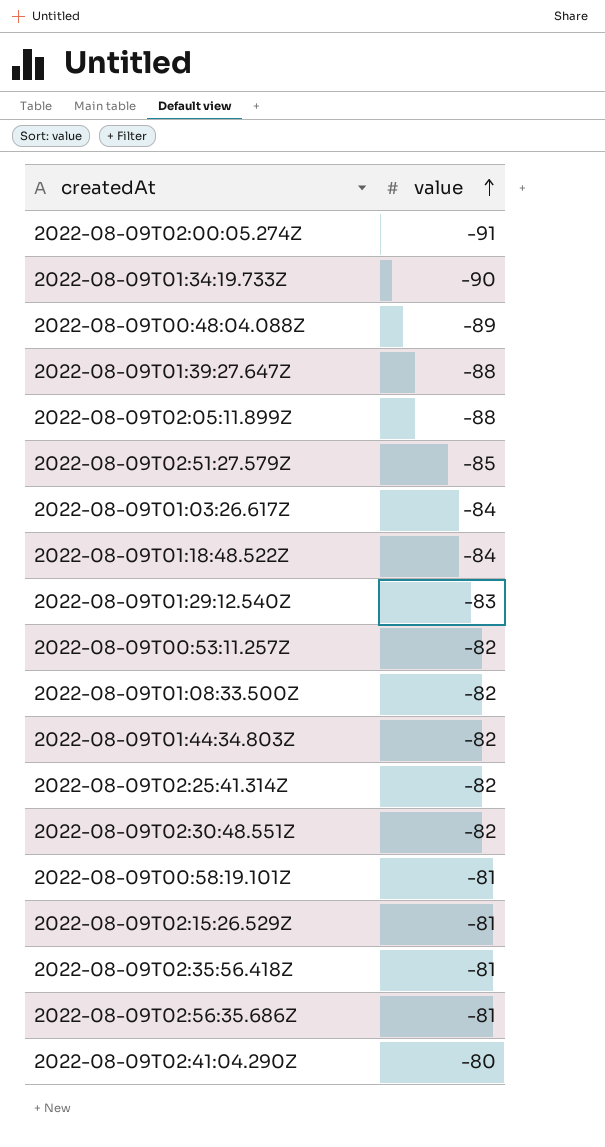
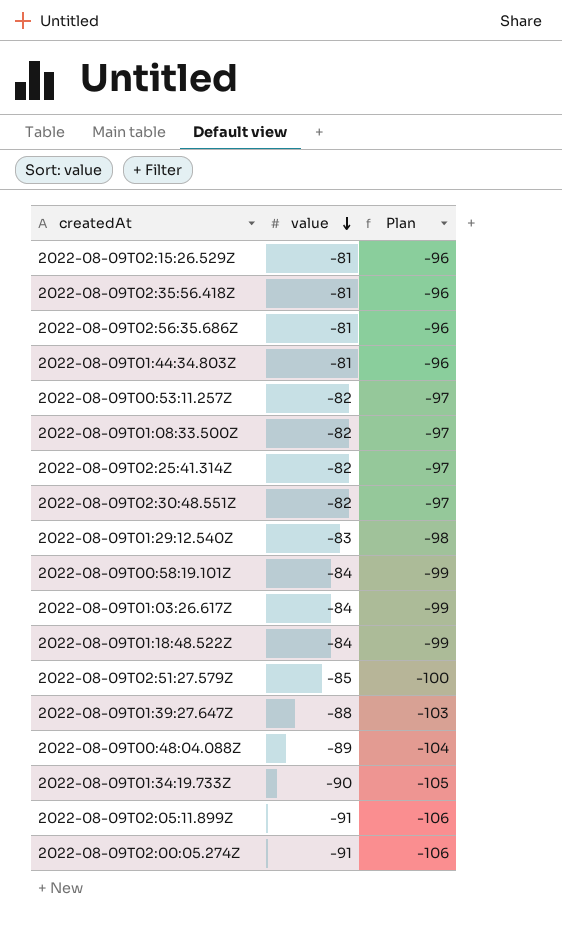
row order: value ascending -> value descending
column Plan | formula: none -> [value] - 15
row 2022-08-09T02:41:04.290Z: -80 -> none
2022-08-09T01:44:34.803Z | value: -82 -> -81
2022-08-09T00:58:19.101Z | value: -81 -> -84
2022-08-09T02:05:11.899Z | value: -88 -> -91

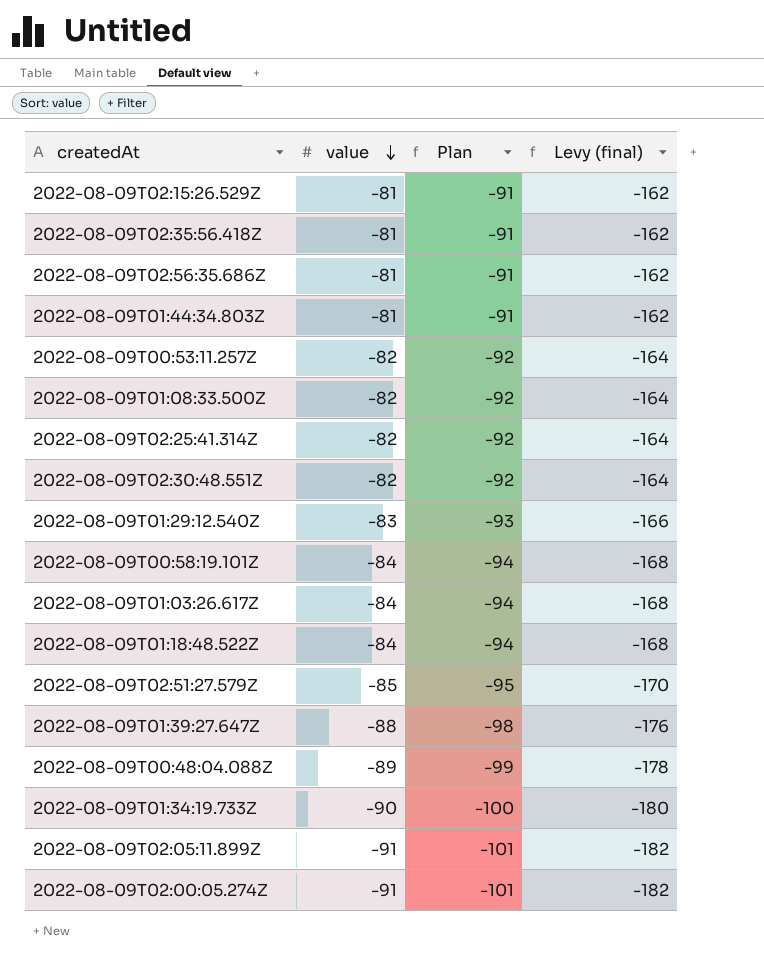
column Plan | formula: [value] - 15 -> [value] - 10
column Levy (final) | formula: none -> [value] * 2

